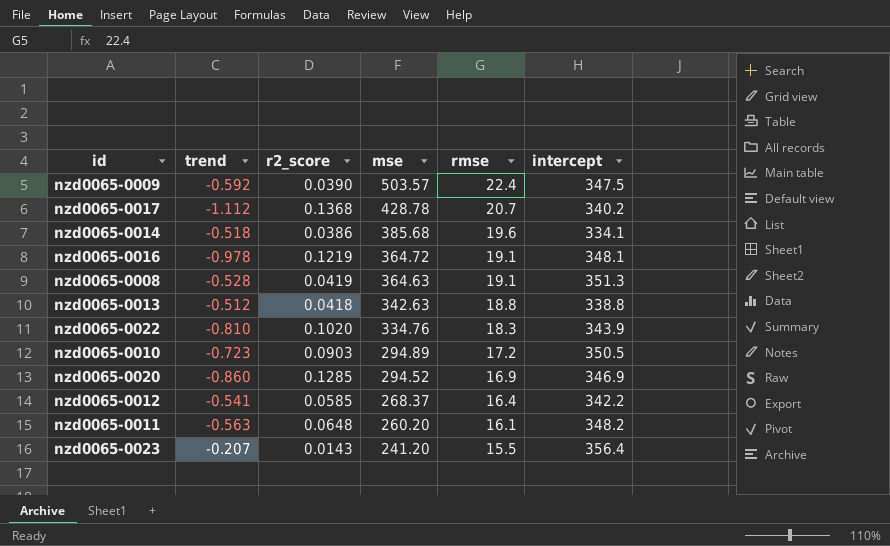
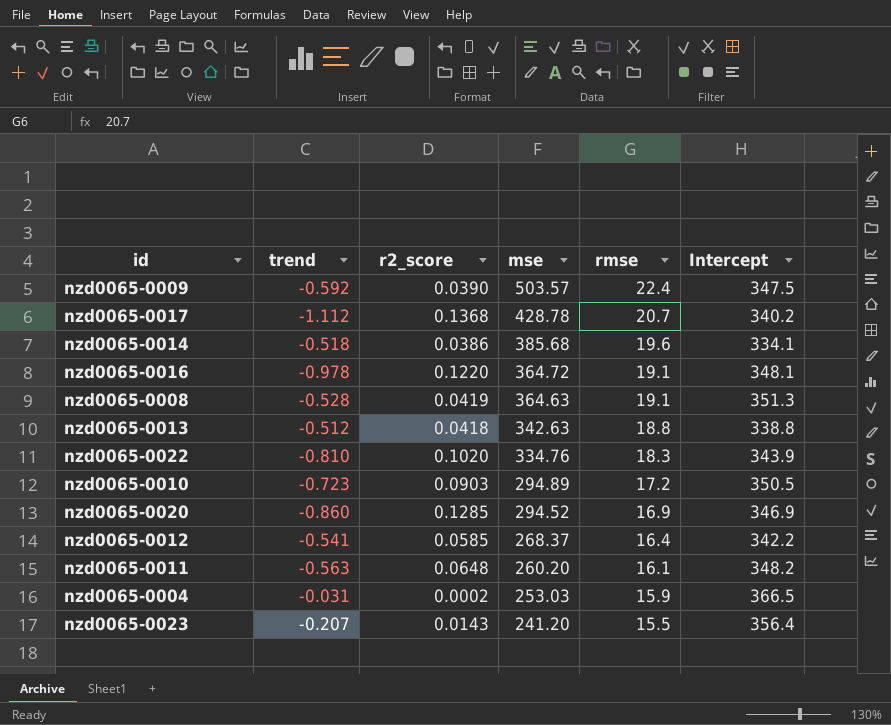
column name: intercept -> Intercept
nzd0065-0016 | r2_score: 0.1219 -> 0.1220
row nzd0065-0004: none -> -0.031 | 0.0002 | 253.03 | 15.9 | 366.5

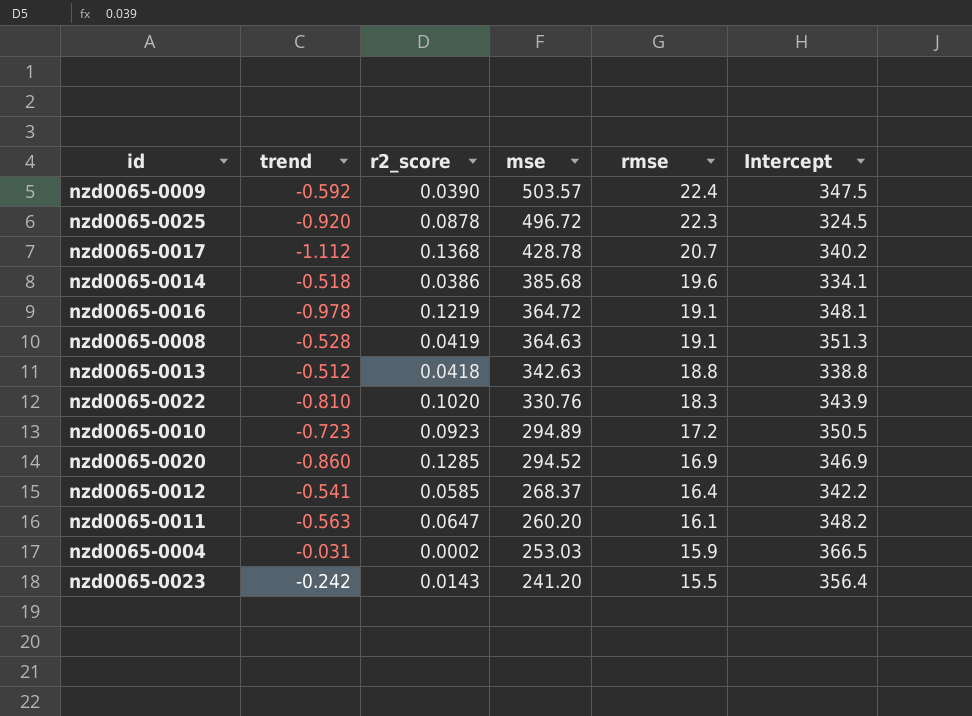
row nzd0065-0025: none -> -0.920 | 0.0878 | 496.72 | 22.3 | 324.5
nzd0065-0016 | r2_score: 0.1220 -> 0.1219
nzd0065-0022 | mse: 334.76 -> 330.76
nzd0065-0010 | r2_score: 0.0903 -> 0.0923
nzd0065-0011 | r2_score: 0.0648 -> 0.0647
nzd0065-0023 | trend: -0.207 -> -0.242

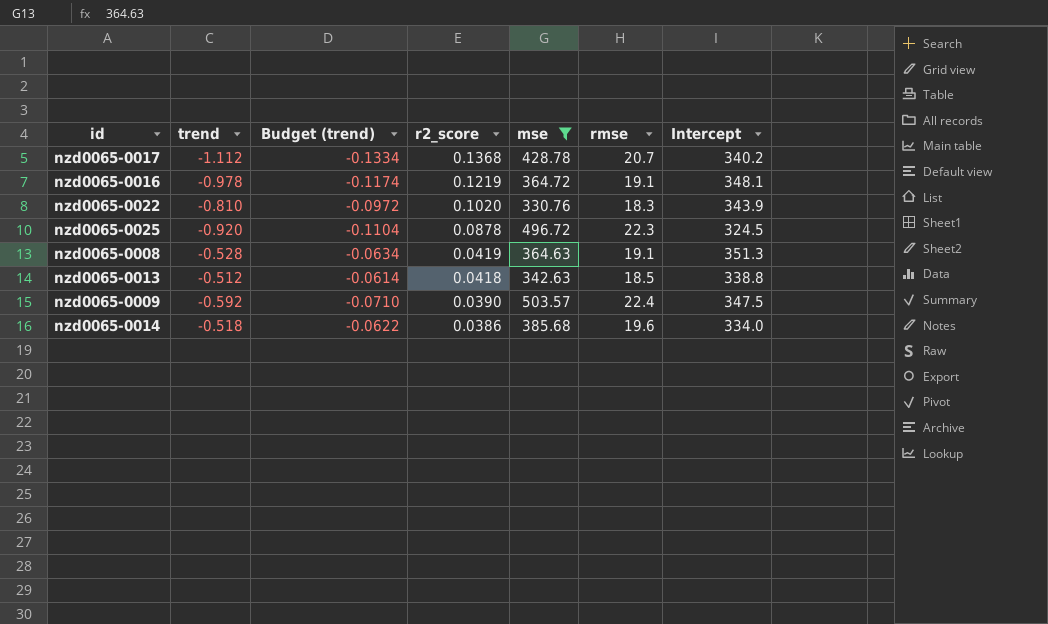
filter: none -> mse >= 330.76
row order: mse descending -> r2_score descending
column Budget (trend) | formula: none -> [trend] * 0.12
nzd0065-0013 | rmse: 18.8 -> 18.5
nzd0065-0014 | Intercept: 334.1 -> 334.0

